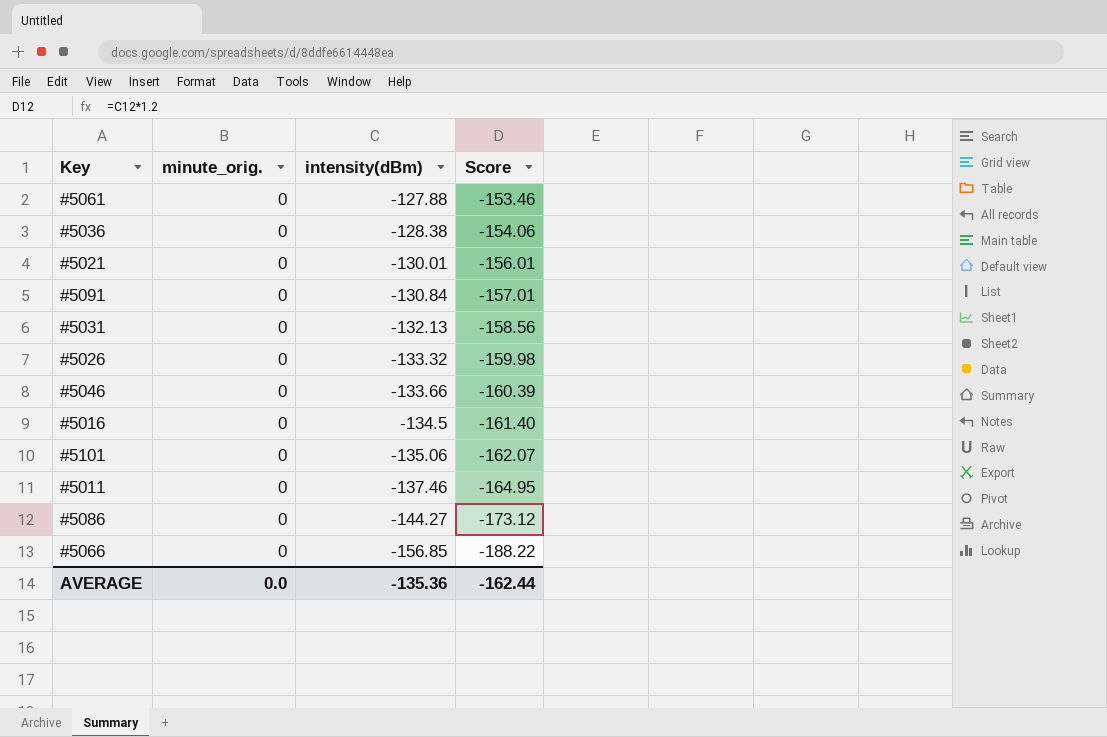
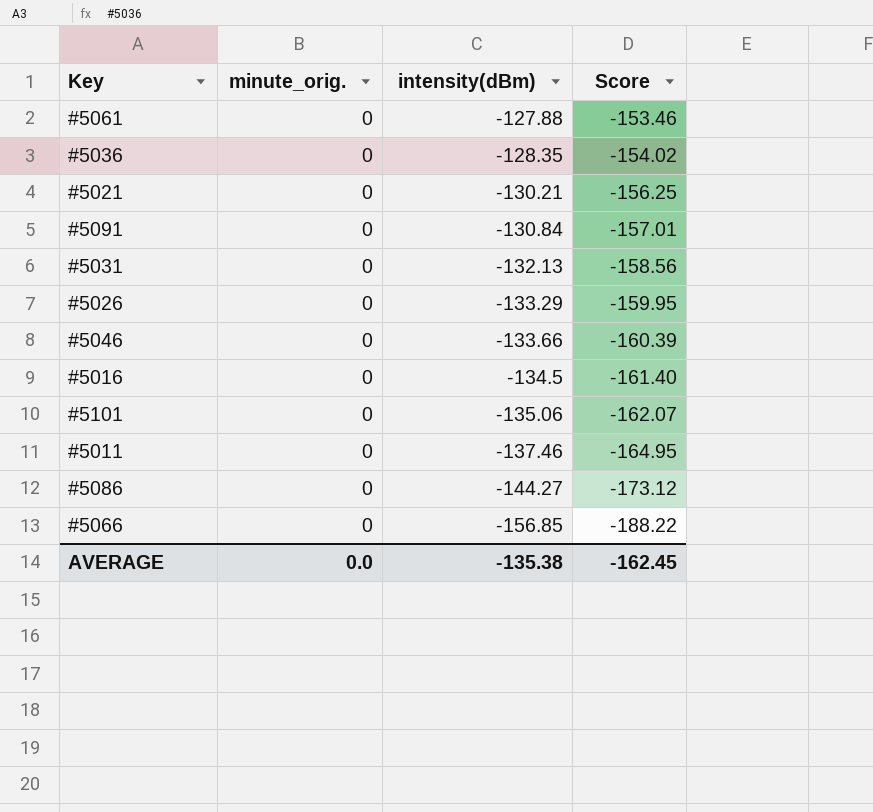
#5036 | intensity(dBm): -128.38 -> -128.35
#5036 | Score: -154.06 -> -154.02
#5021 | intensity(dBm): -130.01 -> -130.21
#5021 | Score: -156.01 -> -156.25
#5026 | intensity(dBm): -133.32 -> -133.29
#5026 | Score: -159.98 -> -159.95
AVERAGE | intensity(dBm): -135.36 -> -135.38
AVERAGE | Score: -162.44 -> -162.45

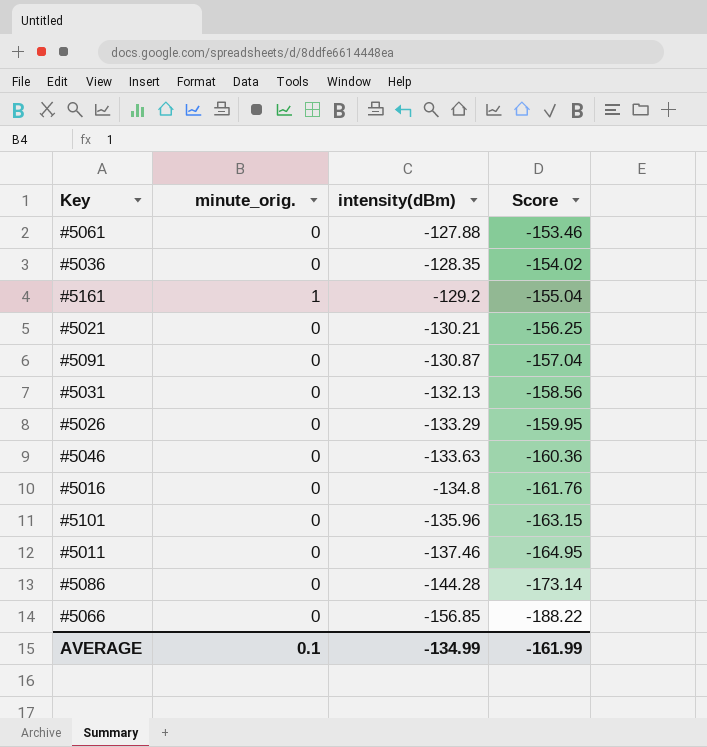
row #5161: none -> 1 | -129.2 | -155.04
#5091 | intensity(dBm): -130.84 -> -130.87
#5091 | Score: -157.01 -> -157.04
#5046 | intensity(dBm): -133.66 -> -133.63
#5046 | Score: -160.39 -> -160.36
#5016 | intensity(dBm): -134.5 -> -134.8
#5016 | Score: -161.40 -> -161.76
#5101 | intensity(dBm): -135.06 -> -135.96
#5101 | Score: -162.07 -> -163.15
#5086 | intensity(dBm): -144.27 -> -144.28
#5086 | Score: -173.12 -> -173.14
AVERAGE | minute_orig.: 0.0 -> 0.1
AVERAGE | intensity(dBm): -135.38 -> -134.99
AVERAGE | Score: -162.45 -> -161.99

